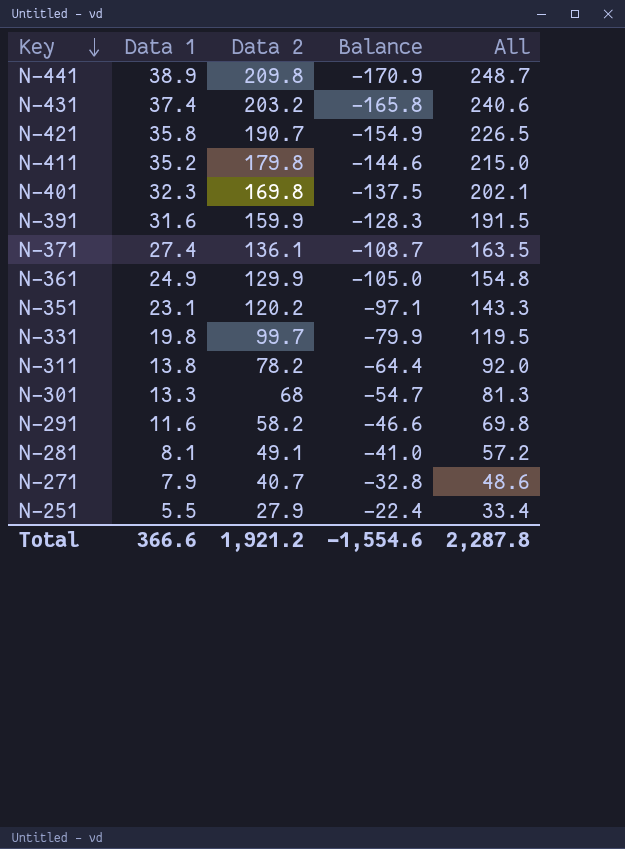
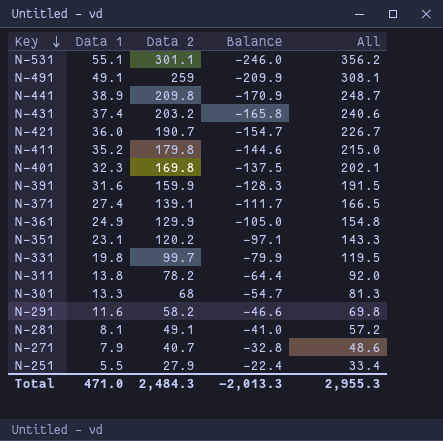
row N-531: none -> 55.1 | 301.1 | -246.0 | 356.2
row N-491: none -> 49.1 | 259 | -209.9 | 308.1
N-421 | Data 1: 35.8 -> 36.0
N-421 | Balance: -154.9 -> -154.7
N-421 | All: 226.5 -> 226.7
N-371 | Data 2: 136.1 -> 139.1
N-371 | Balance: -108.7 -> -111.7
N-371 | All: 163.5 -> 166.5
Total | Data 1: 366.6 -> 471.0
Total | Data 2: 1,921.2 -> 2,484.3
Total | Balance: -1,554.6 -> -2,013.3
Total | All: 2,287.8 -> 2,955.3

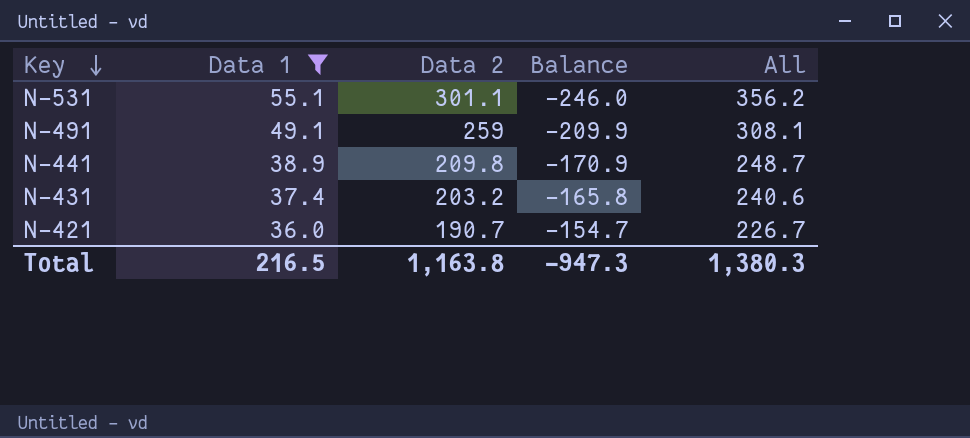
filter: none -> Data 1 >= 36.0
Total | Data 1: 471.0 -> 216.5
Total | Data 2: 2,484.3 -> 1,163.8
Total | Balance: -2,013.3 -> -947.3
Total | All: 2,955.3 -> 1,380.3

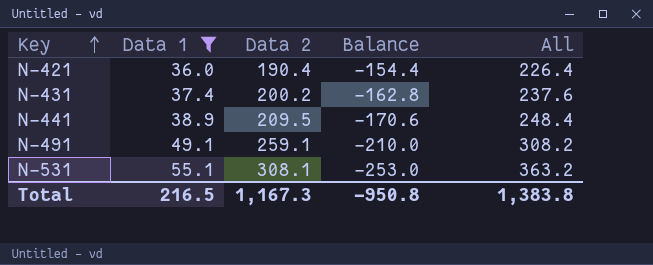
row order: Key descending -> Key ascending
N-421 | Data 2: 190.7 -> 190.4
N-421 | Balance: -154.7 -> -154.4
N-421 | All: 226.7 -> 226.4
N-431 | Data 2: 203.2 -> 200.2
N-431 | Balance: -165.8 -> -162.8
N-431 | All: 240.6 -> 237.6
N-441 | Data 2: 209.8 -> 209.5
N-441 | Balance: -170.9 -> -170.6
N-441 | All: 248.7 -> 248.4
N-491 | Data 2: 259 -> 259.1
N-491 | Balance: -209.9 -> -210.0
N-491 | All: 308.1 -> 308.2
N-531 | Data 2: 301.1 -> 308.1
N-531 | Balance: -246.0 -> -253.0
N-531 | All: 356.2 -> 363.2
Total | Data 2: 1,163.8 -> 1,167.3
Total | Balance: -947.3 -> -950.8
Total | All: 1,380.3 -> 1,383.8

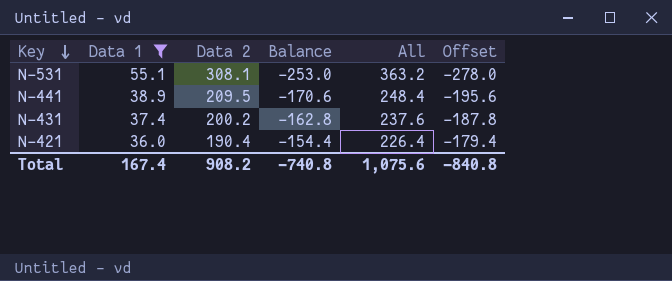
row order: Key ascending -> Key descending
column Offset | formula: none -> [Balance] - 25
row N-491: 49.1 | 259.1 | -210.0 | 308.2 -> none
Total | Data 1: 216.5 -> 167.4
Total | Data 2: 1,167.3 -> 908.2
Total | Balance: -950.8 -> -740.8
Total | All: 1,383.8 -> 1,075.6

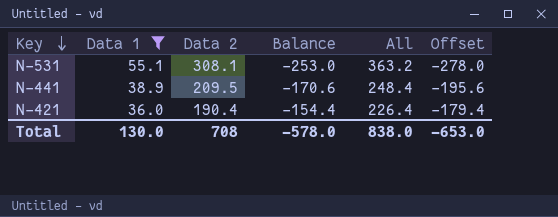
row N-431: 37.4 | 200.2 | -162.8 | 237.6 | -187.8 -> none
Total | Data 1: 167.4 -> 130.0
Total | Data 2: 908.2 -> 708
Total | Balance: -740.8 -> -578.0
Total | All: 1,075.6 -> 838.0
Total | Offset: -840.8 -> -653.0

